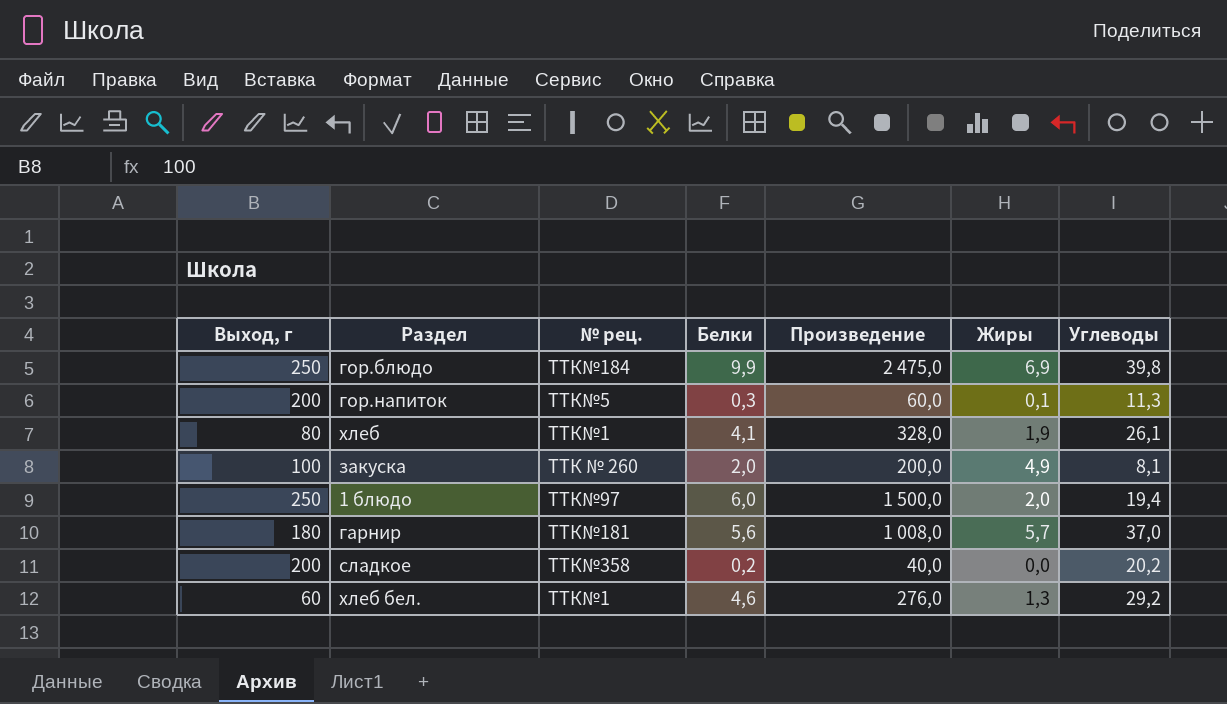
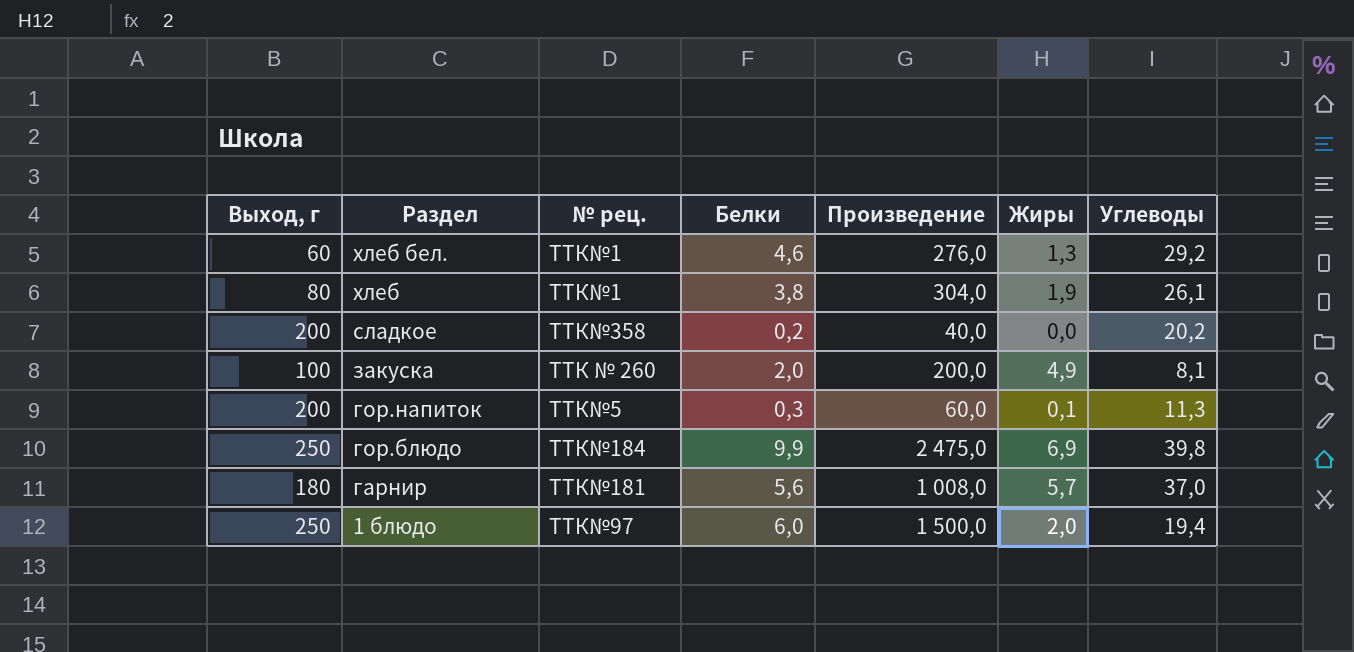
row order: none -> Раздел descending
хлеб | Белки: 4,1 -> 3,8
хлеб | Произведение: 328,0 -> 304,0

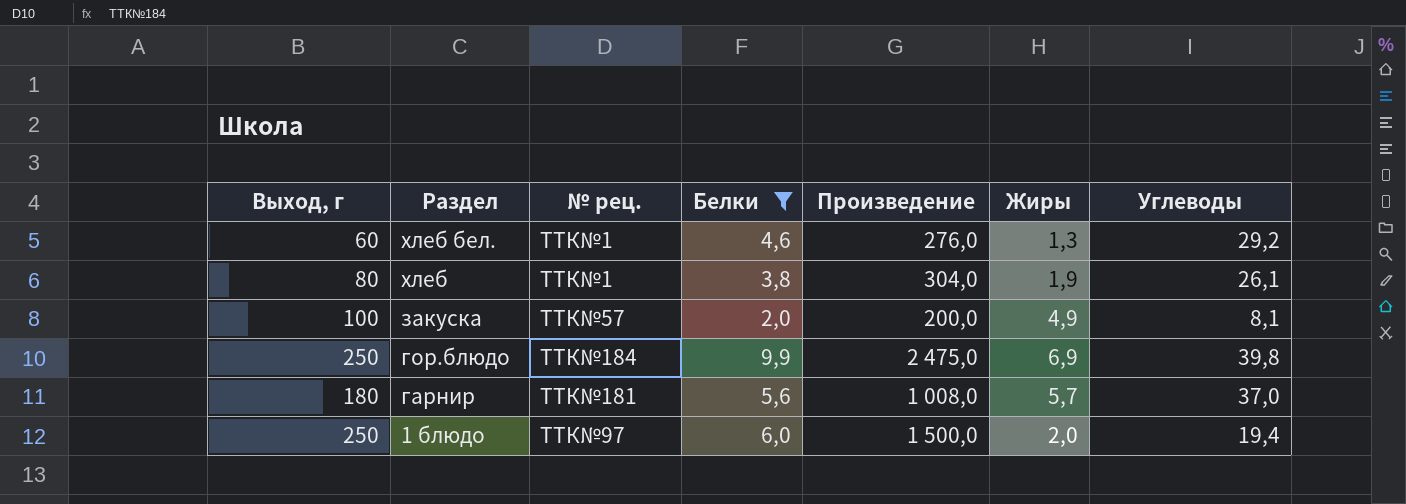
filter: none -> Белки >= 2,0
закуска | № рец.: ТТК № 260 -> ТТК№57

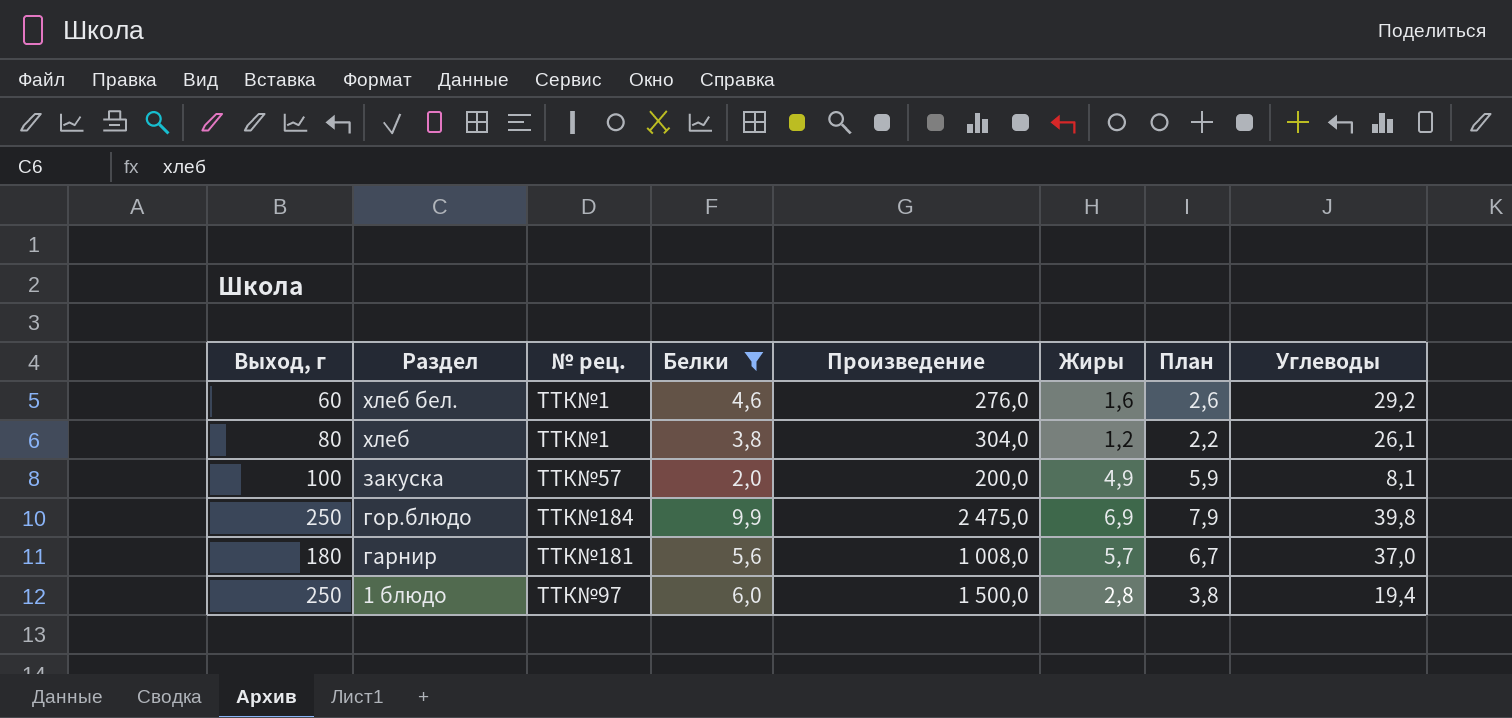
column План | formula: none -> [Жиры] + 1
хлеб бел. | Жиры: 1,3 -> 1,6
хлеб | Жиры: 1,9 -> 1,2
1 блюдо | Жиры: 2,0 -> 2,8

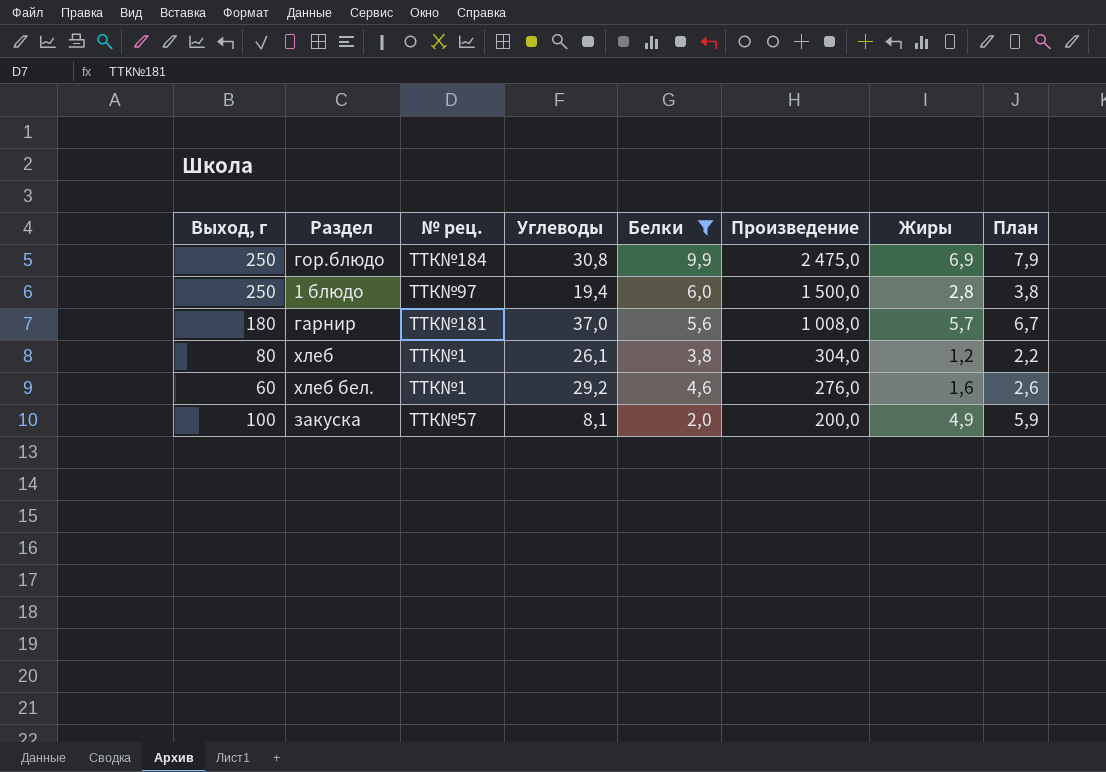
row order: Раздел descending -> Произведение descending
column Углеводы | position: 8 -> 4
гор.блюдо | Углеводы: 39,8 -> 30,8

